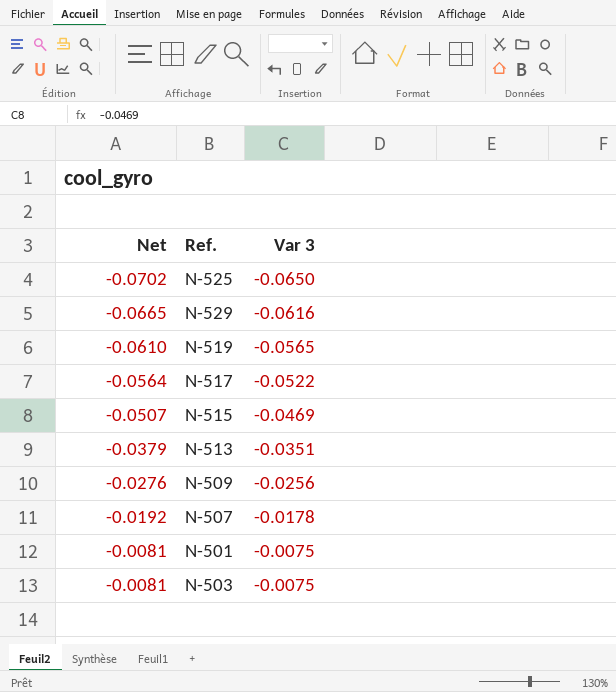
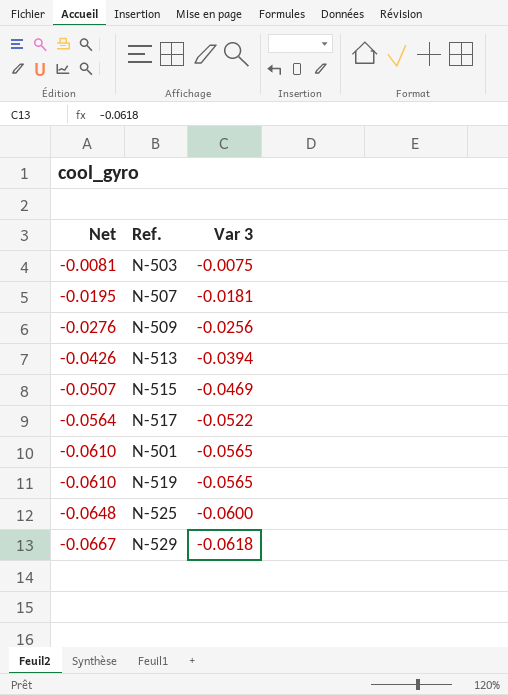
row order: Net ascending -> Net descending
N-507 | Net: -0.0192 -> -0.0195
N-507 | Var 3: -0.0178 -> -0.0181
N-513 | Net: -0.0379 -> -0.0426
N-513 | Var 3: -0.0351 -> -0.0394
N-501 | Net: -0.0081 -> -0.0610
N-501 | Var 3: -0.0075 -> -0.0565
N-525 | Net: -0.0702 -> -0.0648
N-525 | Var 3: -0.0650 -> -0.0600
N-529 | Net: -0.0665 -> -0.0667
N-529 | Var 3: -0.0616 -> -0.0618

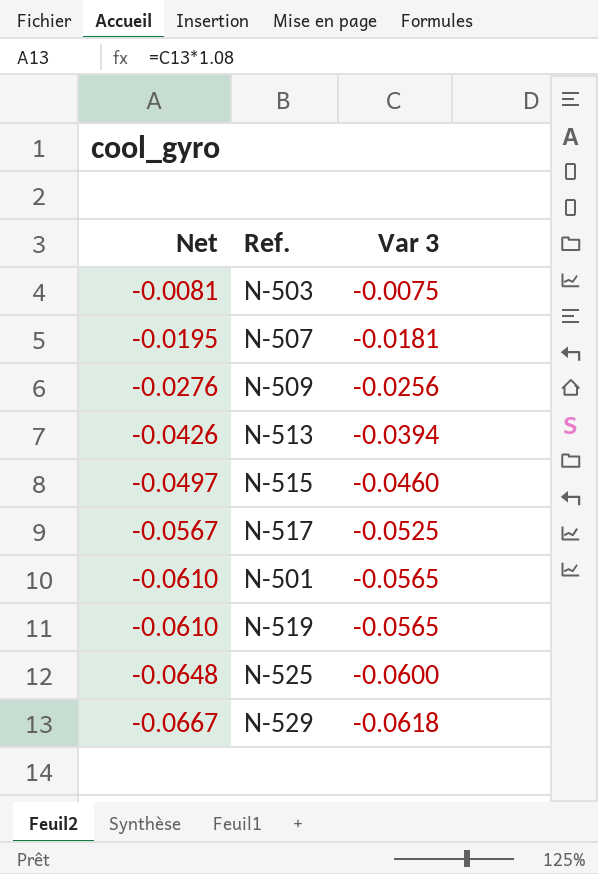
N-515 | Net: -0.0507 -> -0.0497
N-515 | Var 3: -0.0469 -> -0.0460
N-517 | Net: -0.0564 -> -0.0567
N-517 | Var 3: -0.0522 -> -0.0525

